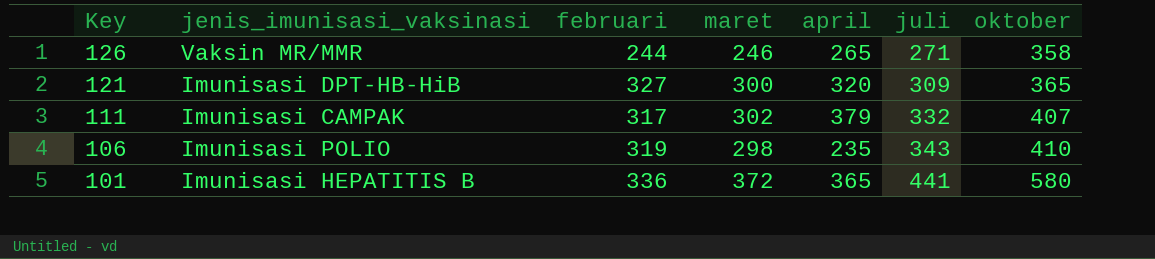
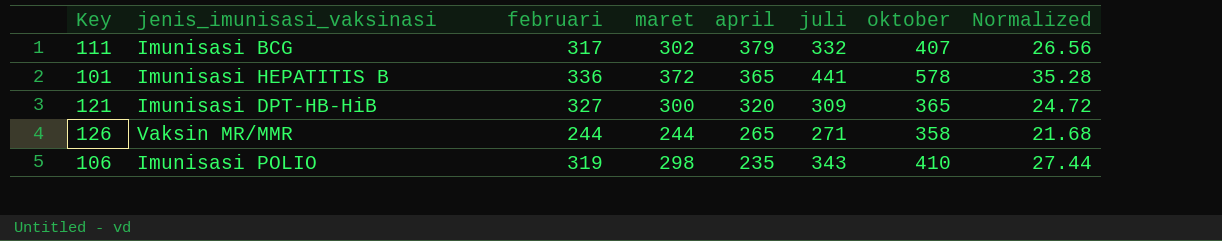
row order: Key descending -> april descending
column Normalized | formula: none -> [juli] * 0.08
111 | jenis_imunisasi_vaksinasi: Imunisasi CAMPAK -> Imunisasi BCG
101 | oktober: 580 -> 578
126 | maret: 246 -> 244

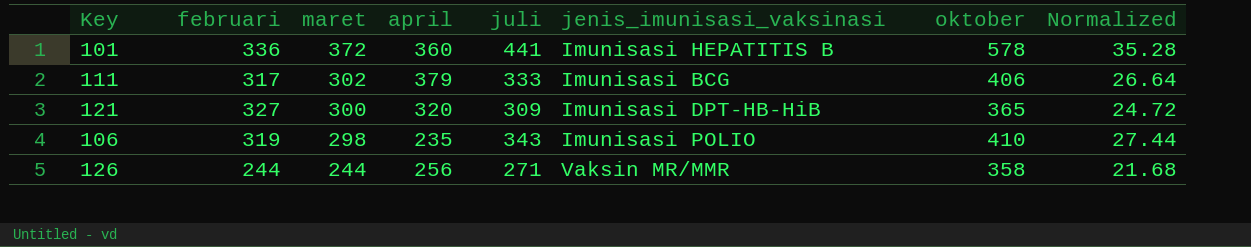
row order: april descending -> maret descending
column jenis_imunisasi_vaksinasi | position: 2 -> 6
101 | april: 365 -> 360
111 | juli: 332 -> 333
111 | oktober: 407 -> 406
111 | Normalized: 26.56 -> 26.64
126 | april: 265 -> 256

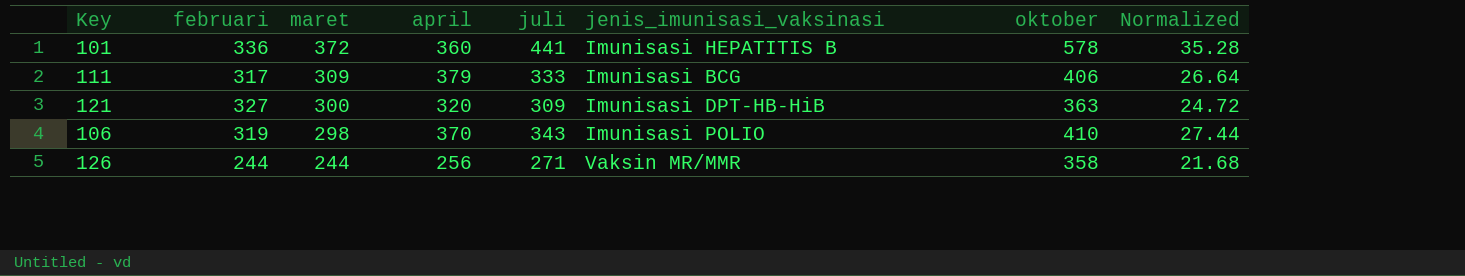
111 | maret: 302 -> 309
121 | oktober: 365 -> 363
106 | april: 235 -> 370

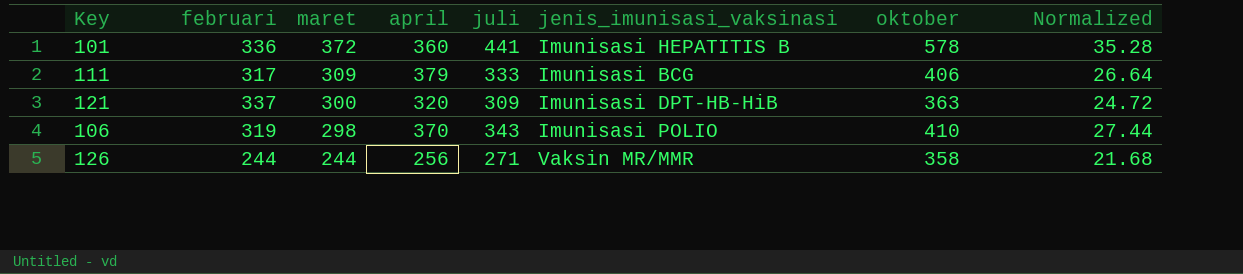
121 | februari: 327 -> 337

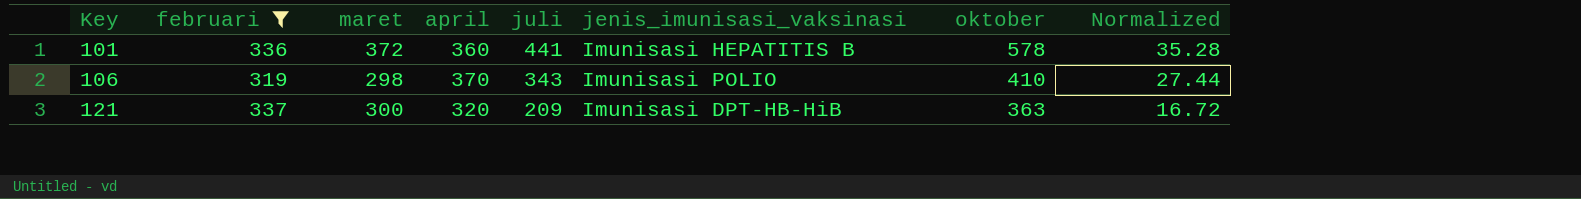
filter: none -> februari >= 319
row order: maret descending -> Key ascending
121 | juli: 309 -> 209
121 | Normalized: 24.72 -> 16.72

